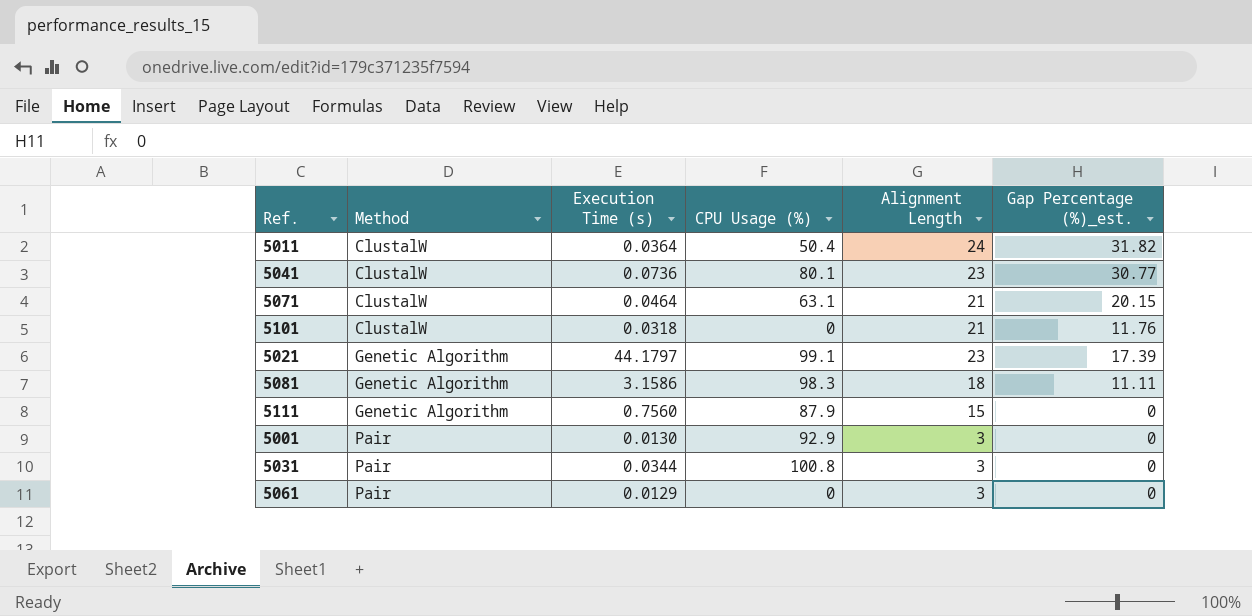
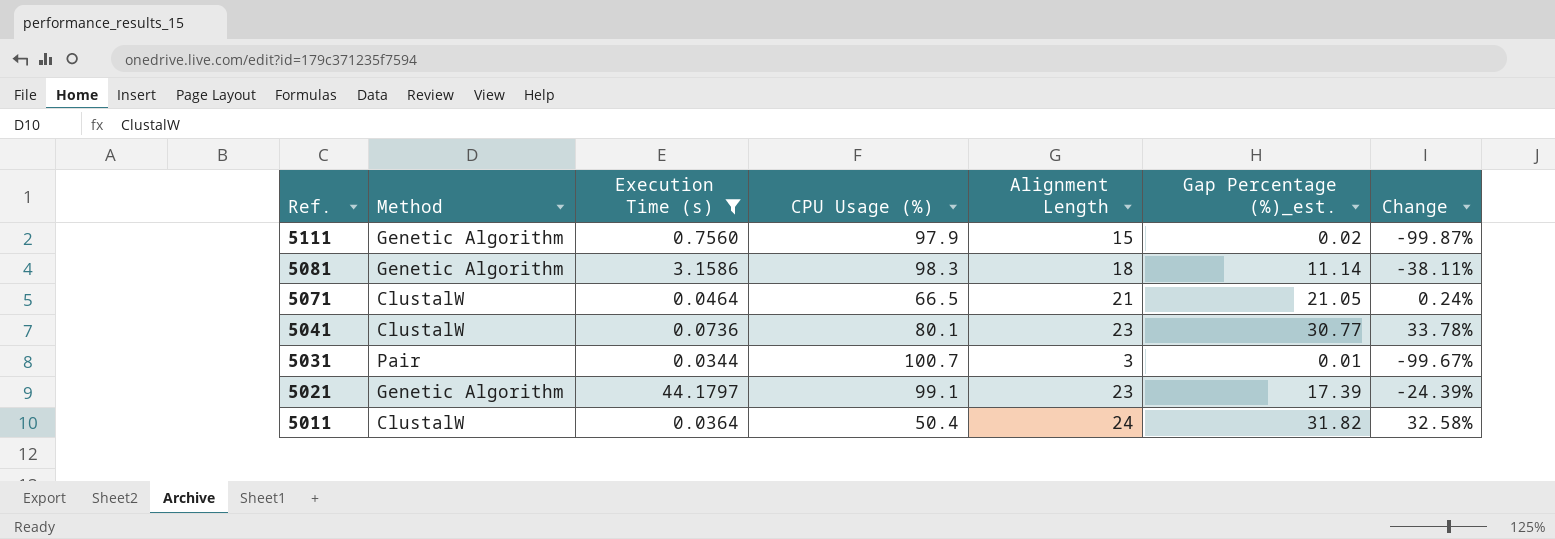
filter: none -> Execution Time (s) >= 0.0344
row order: Method ascending -> Ref. descending
column Change | formula: none -> ([Gap Percentage (%)_est.] - [Alignment Length]) / [Alignment Length]
5111 | CPU Usage (%): 87.9 -> 97.9
5111 | Gap Percentage (%)_est.: 0 -> 0.02
5081 | Gap Percentage (%)_est.: 11.11 -> 11.14
5071 | CPU Usage (%): 63.1 -> 66.5
5071 | Gap Percentage (%)_est.: 20.15 -> 21.05
5031 | CPU Usage (%): 100.8 -> 100.7
5031 | Gap Percentage (%)_est.: 0 -> 0.01

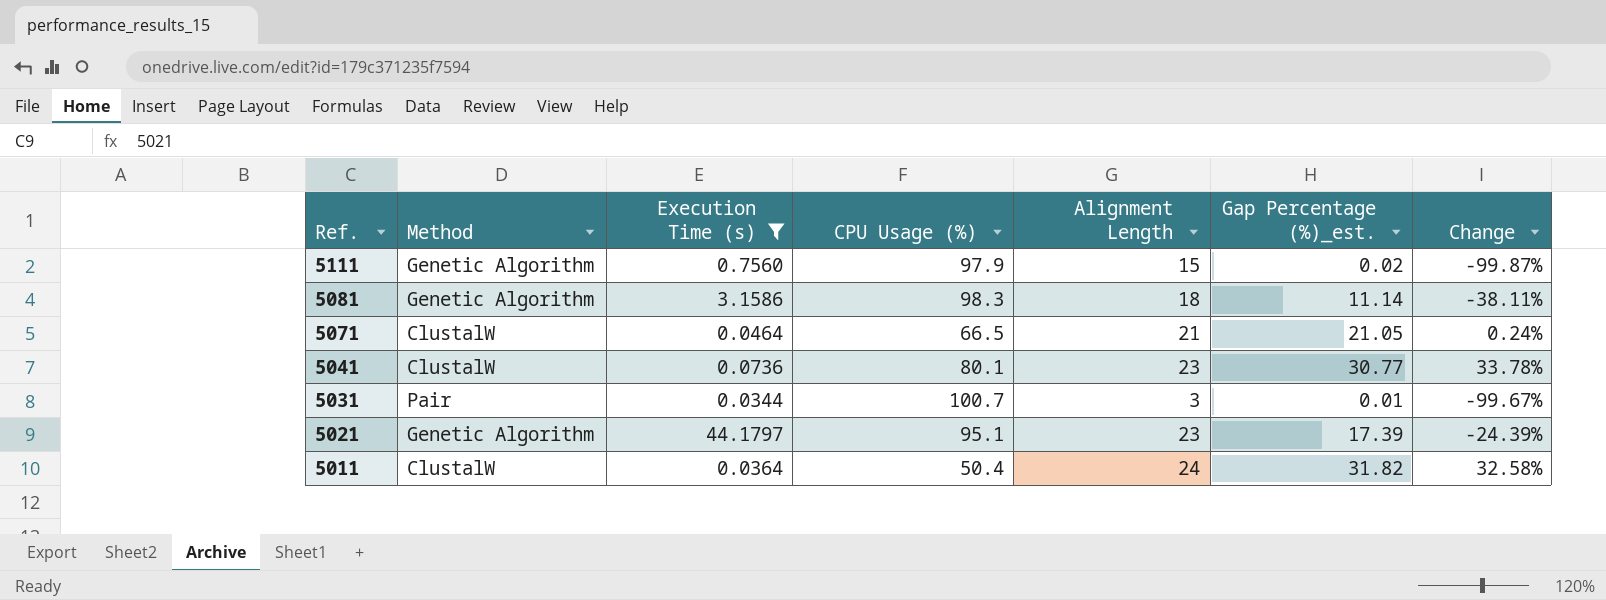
5021 | CPU Usage (%): 99.1 -> 95.1

